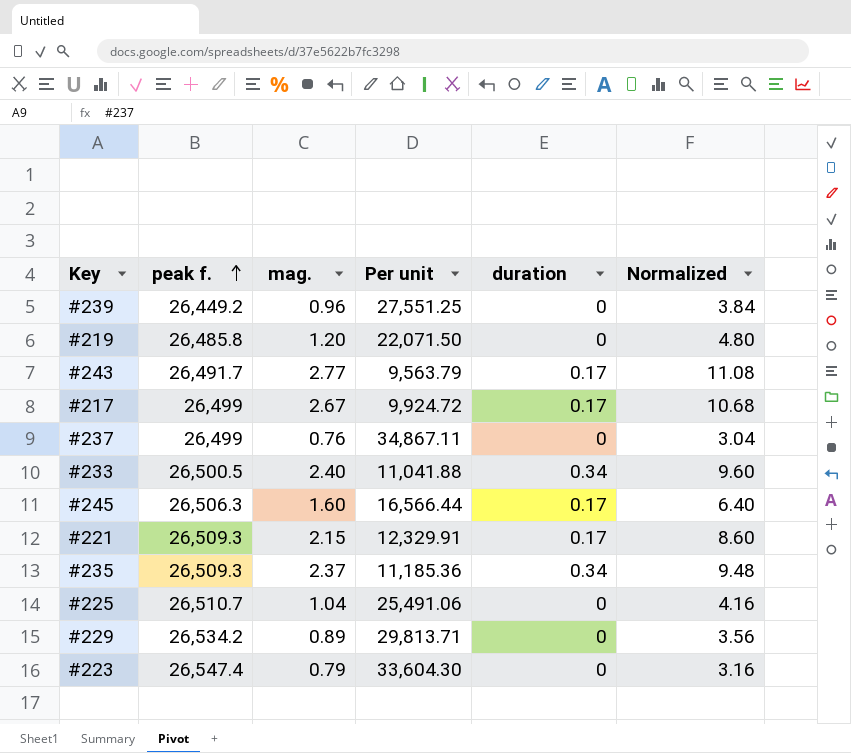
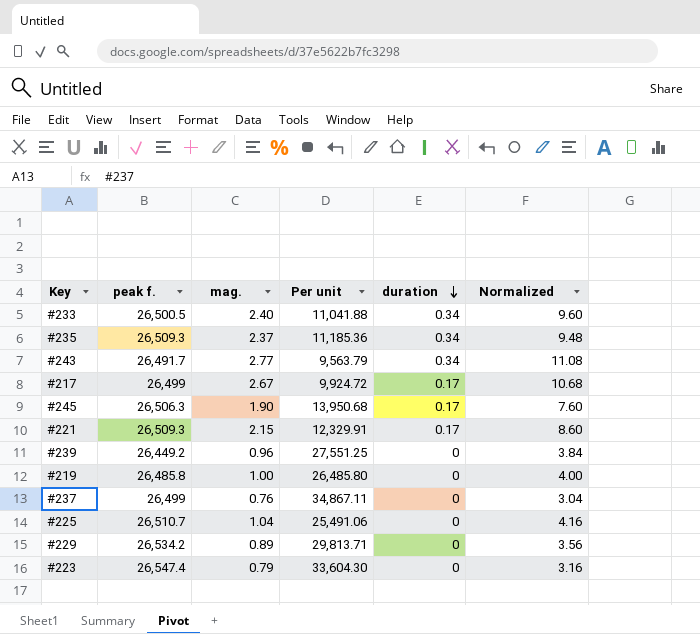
row order: peak f. ascending -> duration descending
#243 | duration: 0.17 -> 0.34
#245 | mag.: 1.60 -> 1.90
#245 | Per unit: 16,566.44 -> 13,950.68
#245 | Normalized: 6.40 -> 7.60
#219 | mag.: 1.20 -> 1.00
#219 | Per unit: 22,071.50 -> 26,485.80
#219 | Normalized: 4.80 -> 4.00

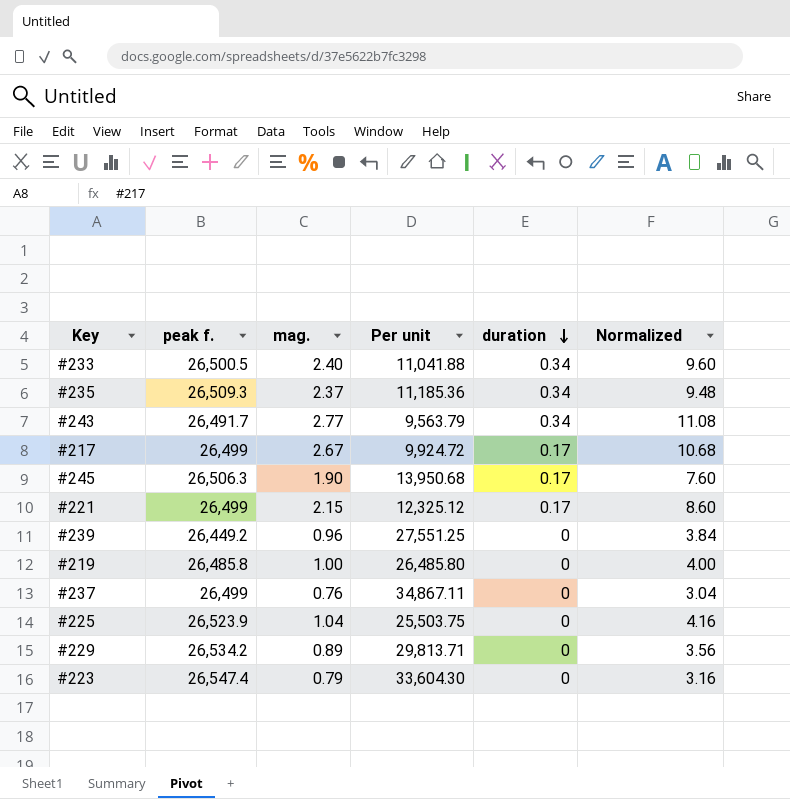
#221 | peak f.: 26,509.3 -> 26,499
#221 | Per unit: 12,329.91 -> 12,325.12
#225 | peak f.: 26,510.7 -> 26,523.9
#225 | Per unit: 25,491.06 -> 25,503.75

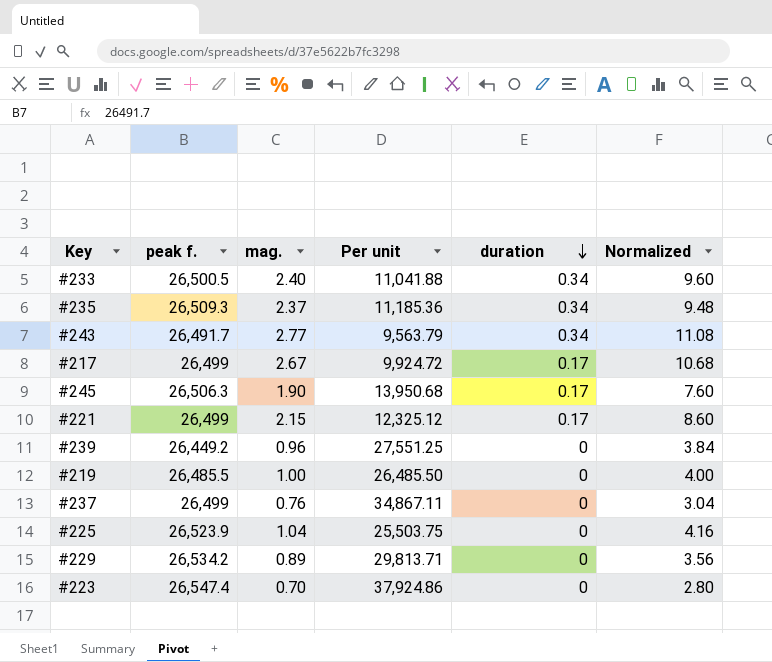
#219 | peak f.: 26,485.8 -> 26,485.5
#219 | Per unit: 26,485.80 -> 26,485.50
#223 | mag.: 0.79 -> 0.70
#223 | Per unit: 33,604.30 -> 37,924.86
#223 | Normalized: 3.16 -> 2.80

